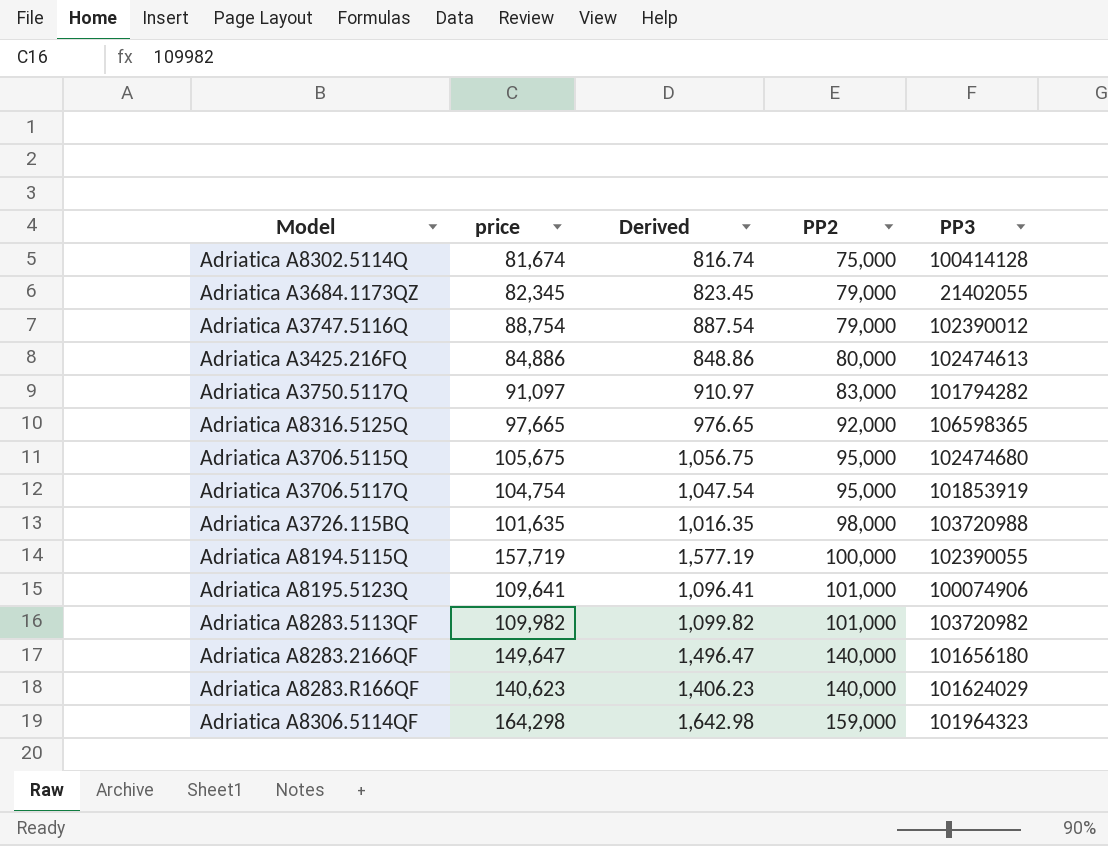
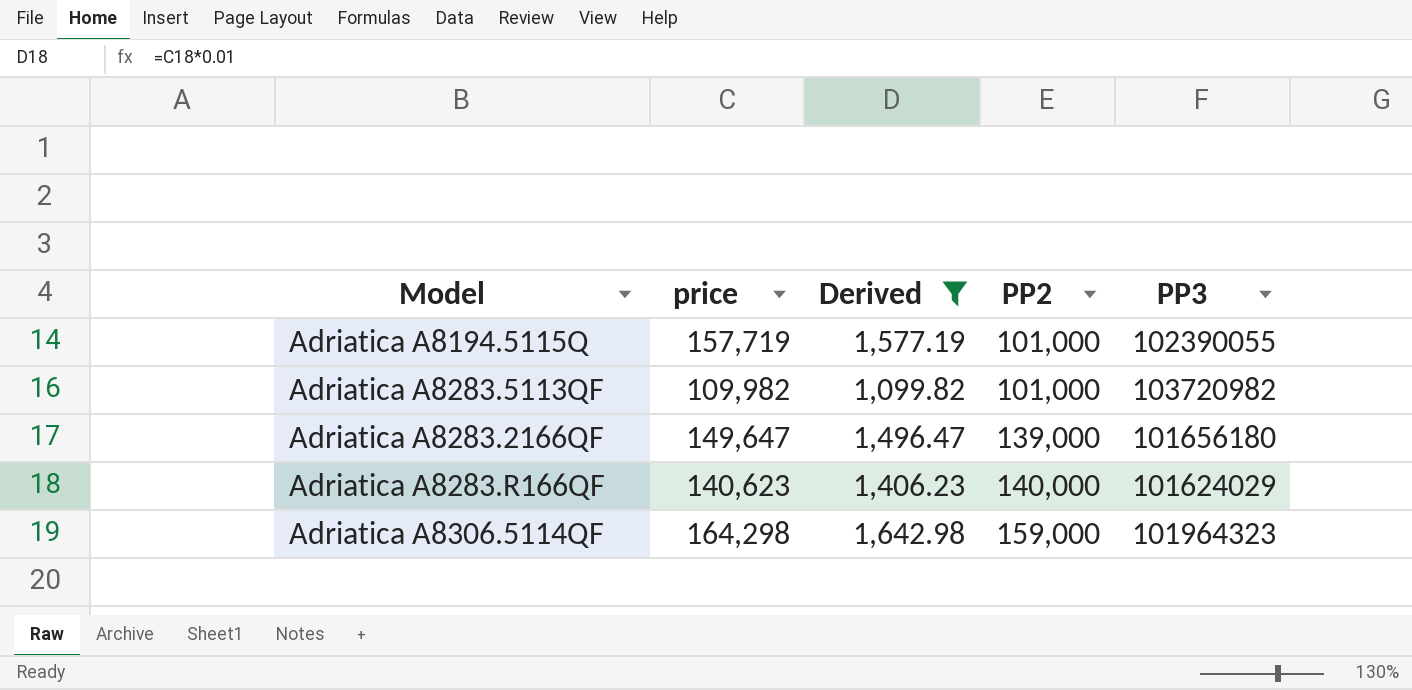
filter: none -> Derived >= 1,099.82
Adriatica A8194.5115Q | PP2: 100,000 -> 101,000
Adriatica A8283.2166QF | PP2: 140,000 -> 139,000

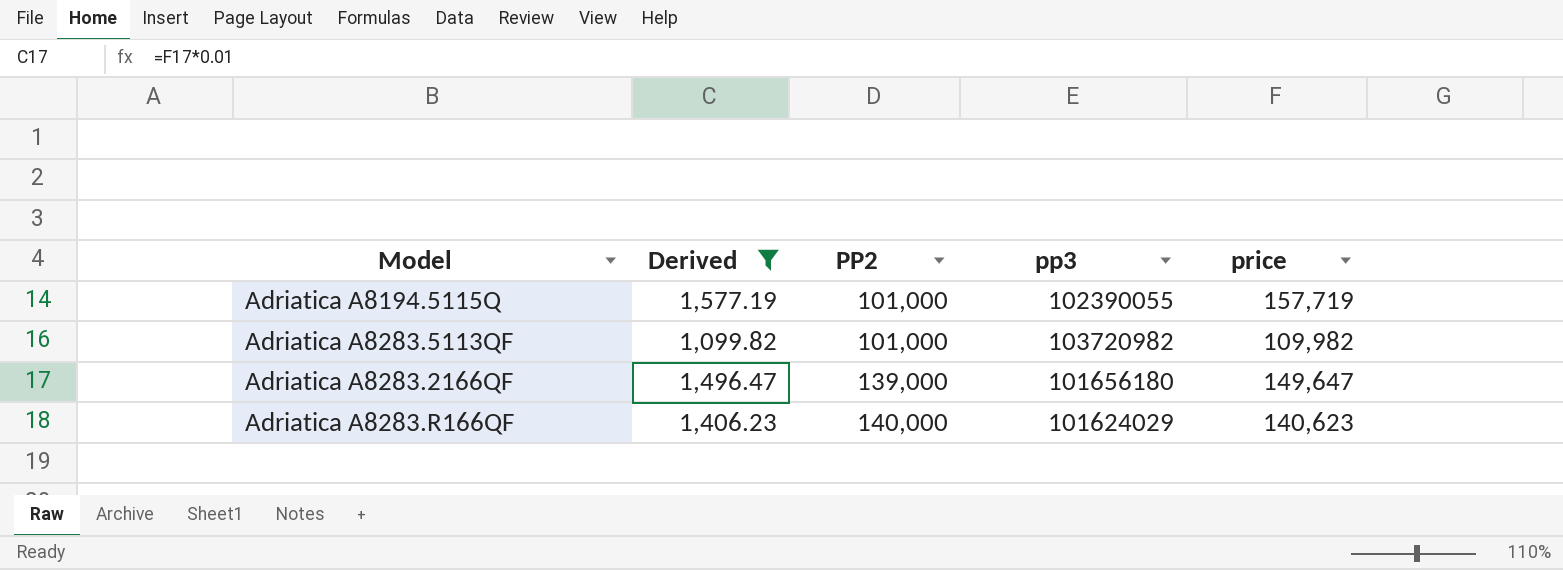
column name: PP3 -> pp3
column price | position: 2 -> 5
row Adriatica A8306.5114QF: 164,298 | 1,642.98 | 159,000 | 101964323 -> none

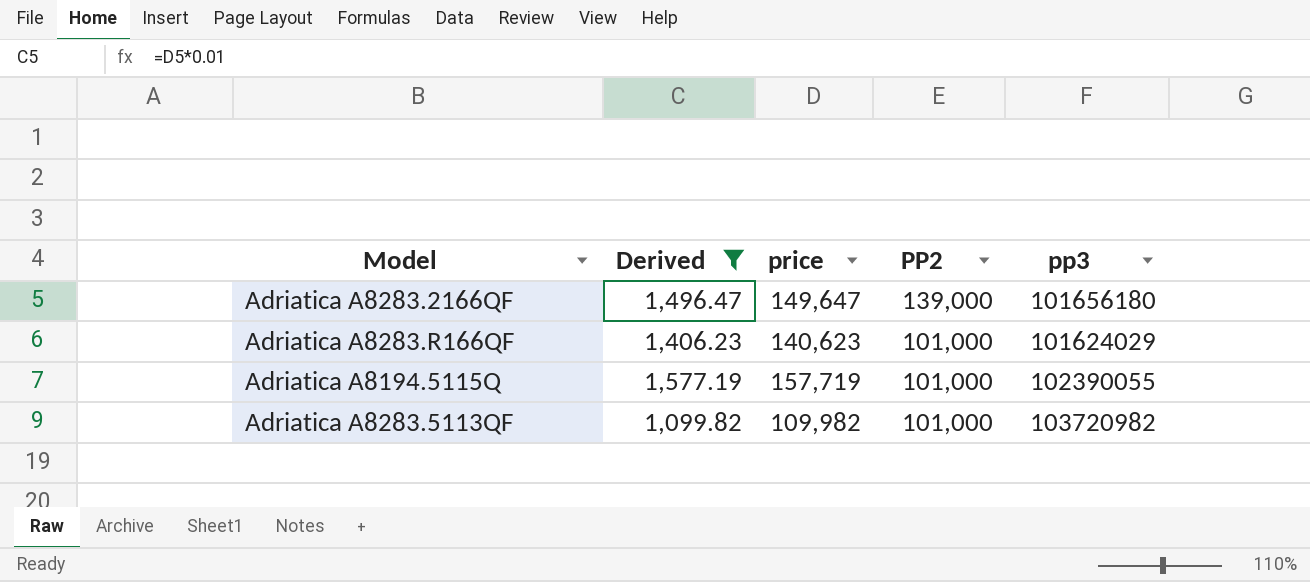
row order: PP2 ascending -> PP2 descending
column price | position: 5 -> 3
Adriatica A8283.R166QF | PP2: 140,000 -> 101,000

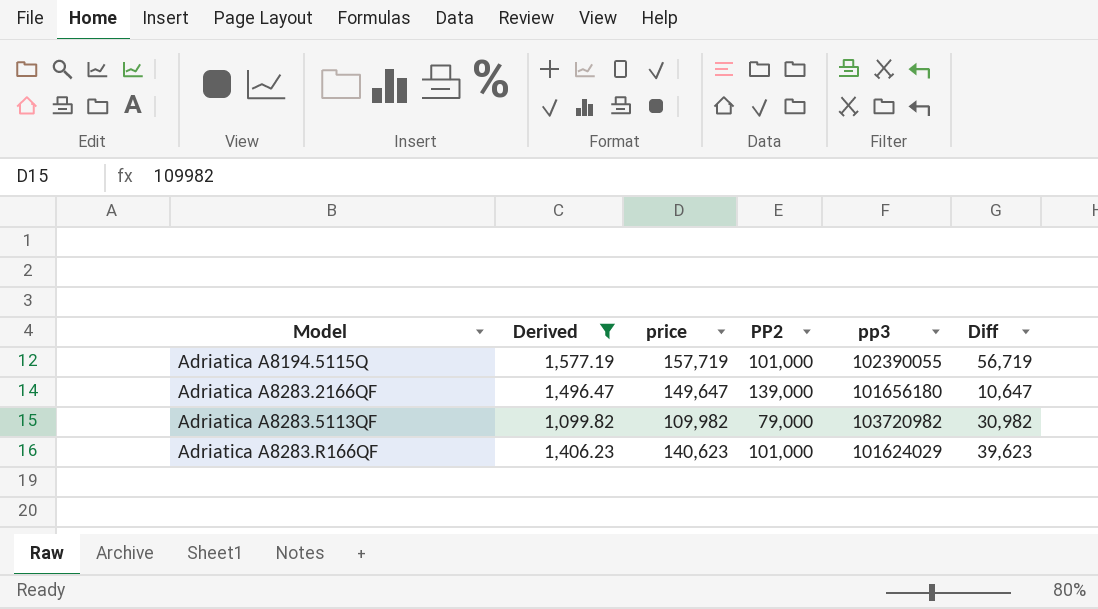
row order: PP2 descending -> Model ascending
column Diff | formula: none -> [price] - [PP2]
Adriatica A8283.5113QF | PP2: 101,000 -> 79,000

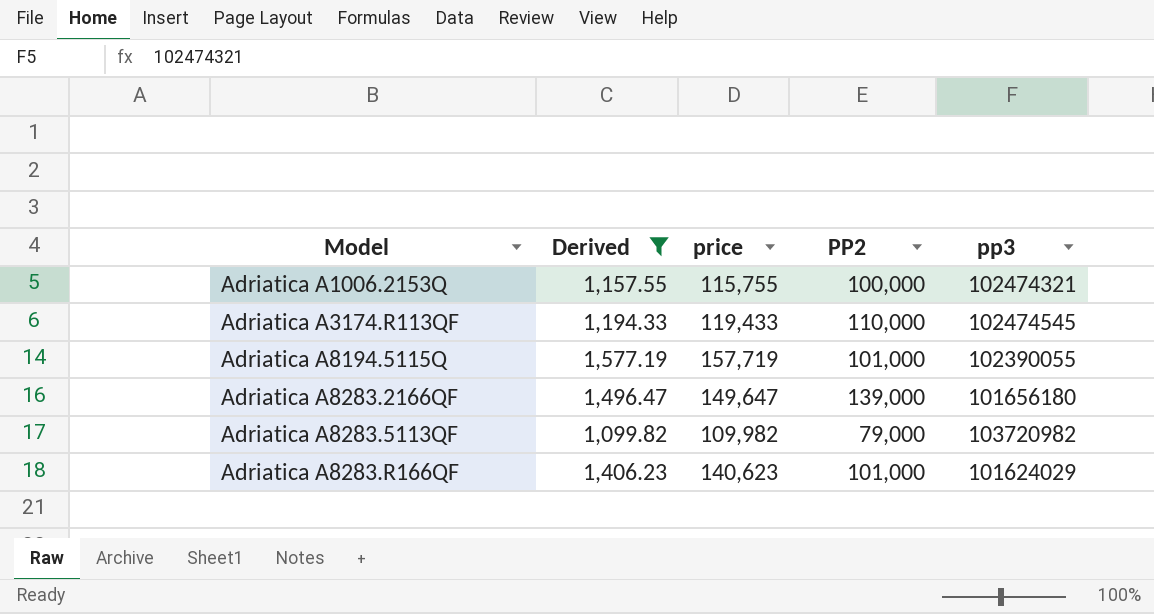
column Diff | formula: [price] - [PP2] -> none
row Adriatica A1006.2153Q: none -> 1,157.55 | 115,755 | 100,000 | 102474321
row Adriatica A3174.R113QF: none -> 1,194.33 | 119,433 | 110,000 | 102474545

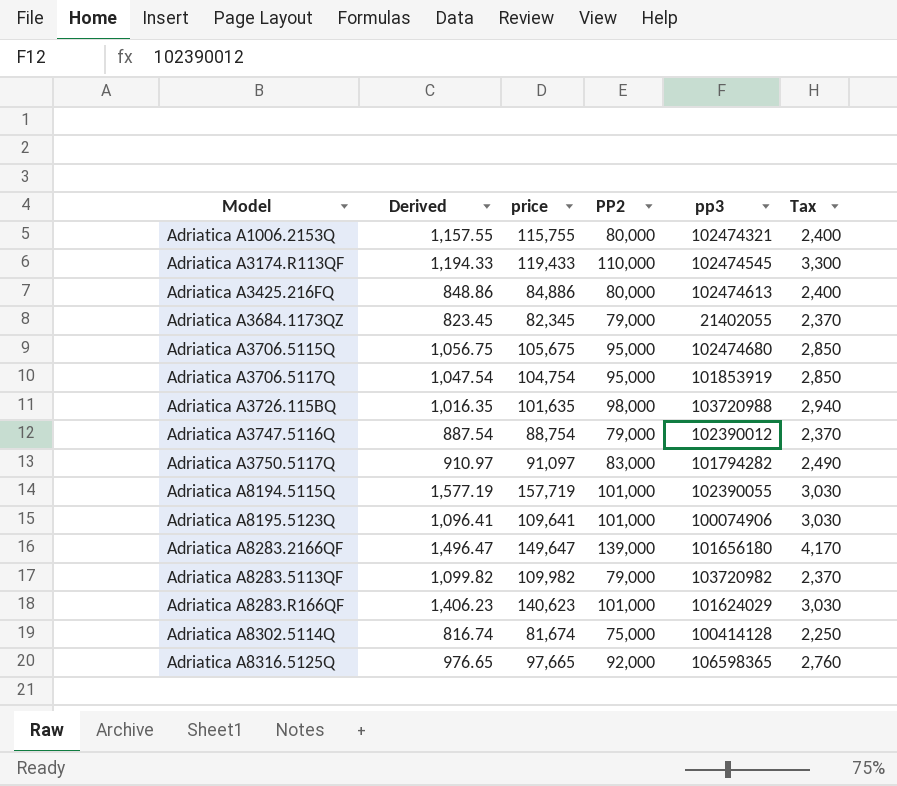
filter: Derived >= 1,099.82 -> none
column Tax | formula: none -> [PP2] * 0.03
Adriatica A1006.2153Q | PP2: 100,000 -> 80,000

